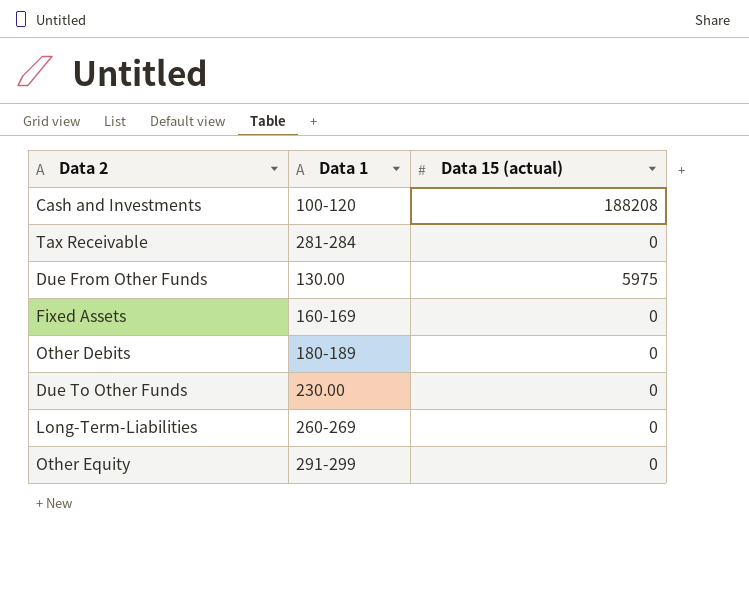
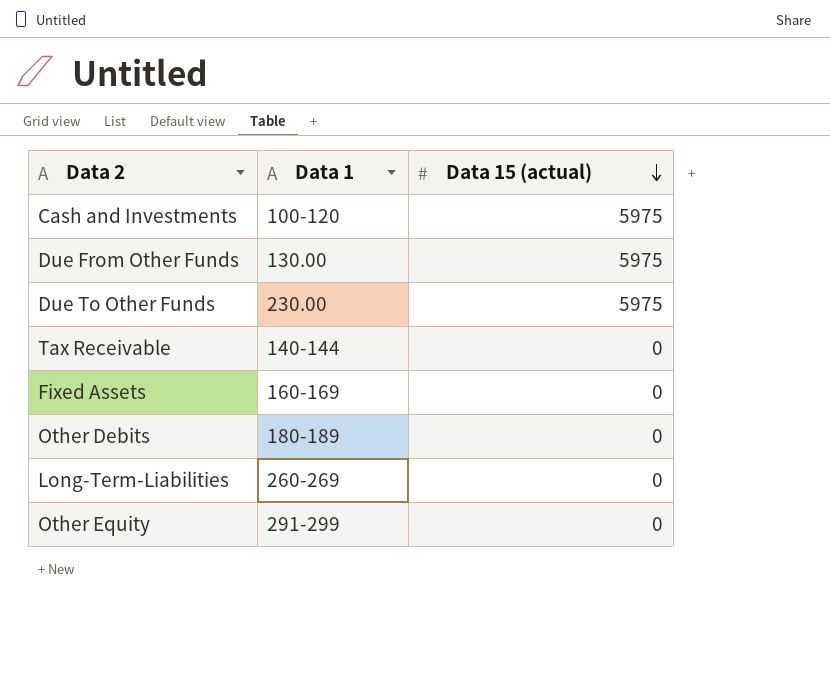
row order: none -> Data 15 (actual) descending
Cash and Investments | Data 15 (actual): 188208 -> 5975
Due To Other Funds | Data 15 (actual): 0 -> 5975
Tax Receivable | Data 1: 281-284 -> 140-144

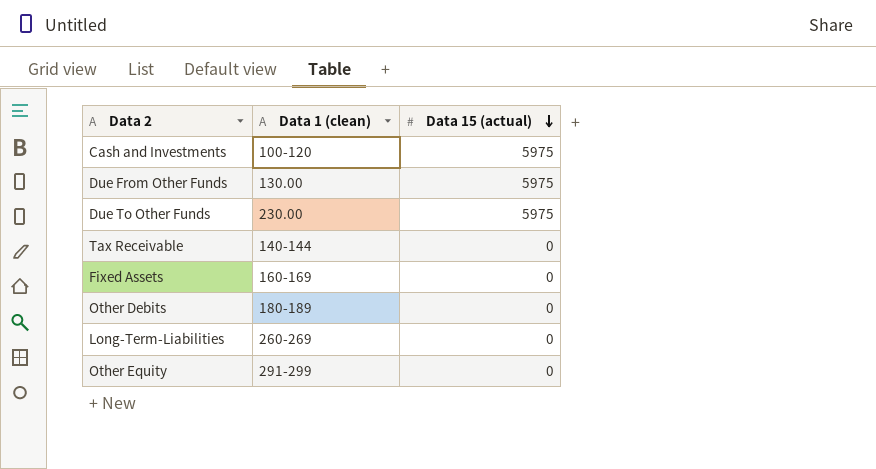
column name: Data 1 -> Data 1 (clean)

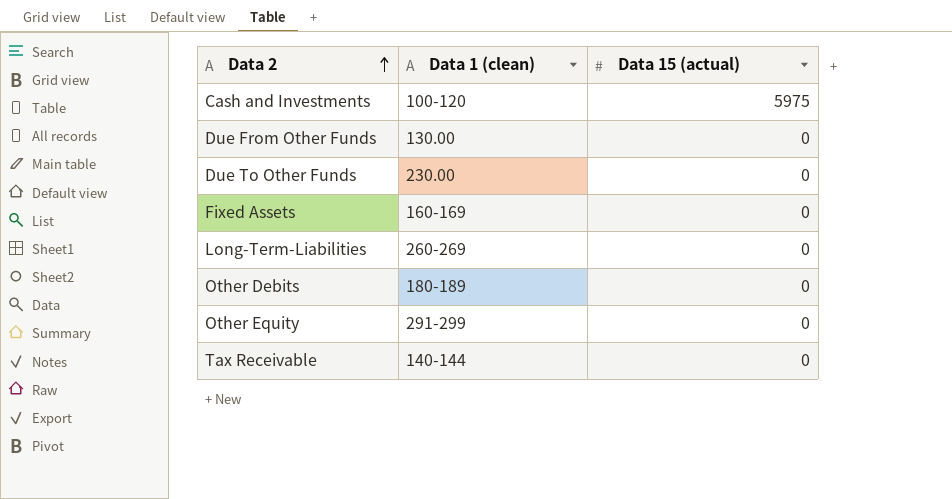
row order: Data 15 (actual) descending -> Data 2 ascending
Due From Other Funds | Data 15 (actual): 5975 -> 0
Due To Other Funds | Data 15 (actual): 5975 -> 0

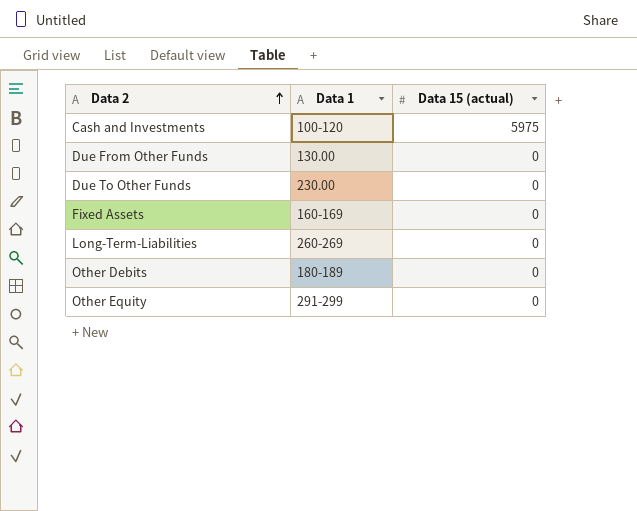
column name: Data 1 (clean) -> Data 1
row Tax Receivable: 140-144 | 0 -> none

